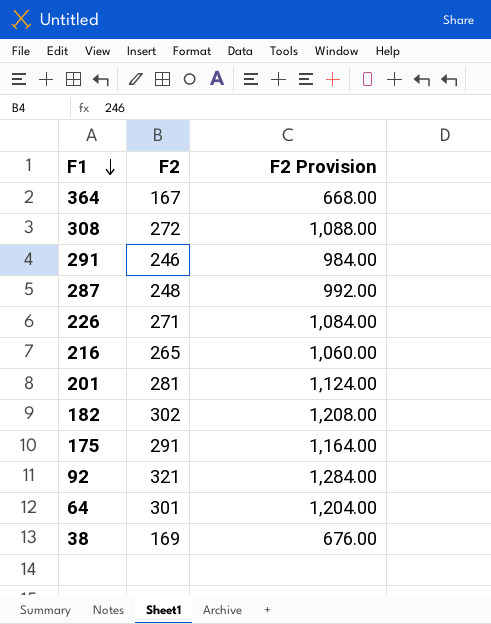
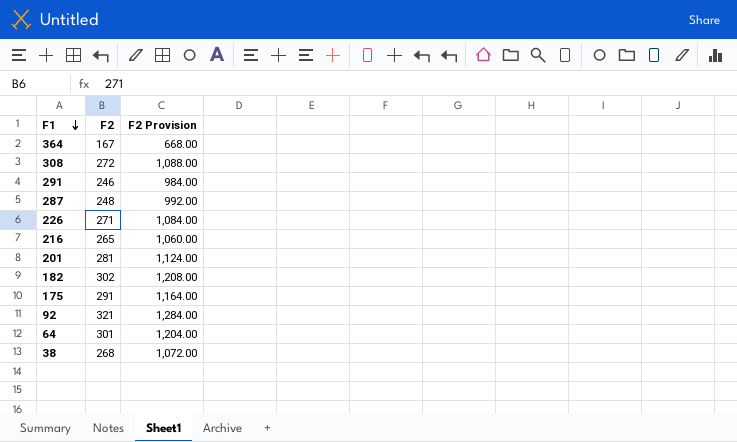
38 | F2: 169 -> 268
38 | F2 Provision: 676.00 -> 1,072.00

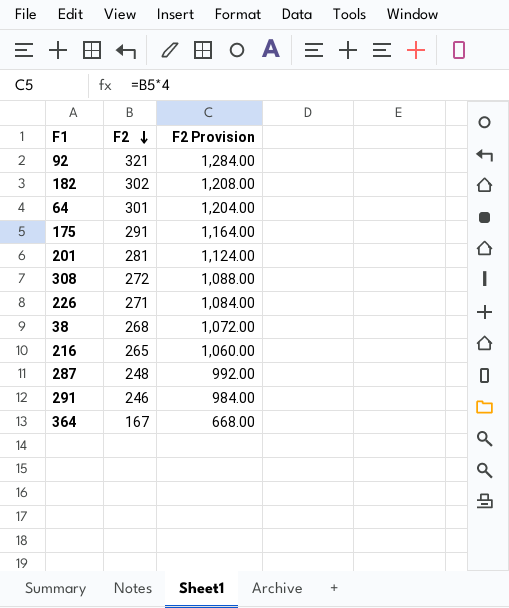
row order: F1 descending -> F2 descending

